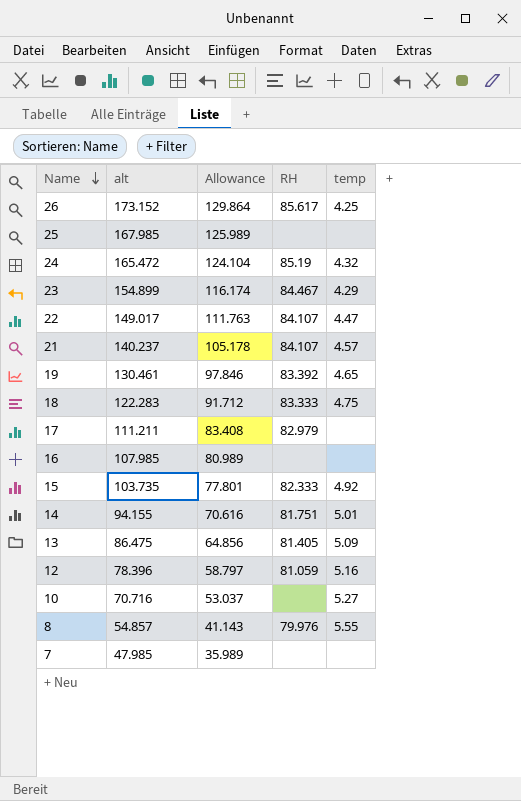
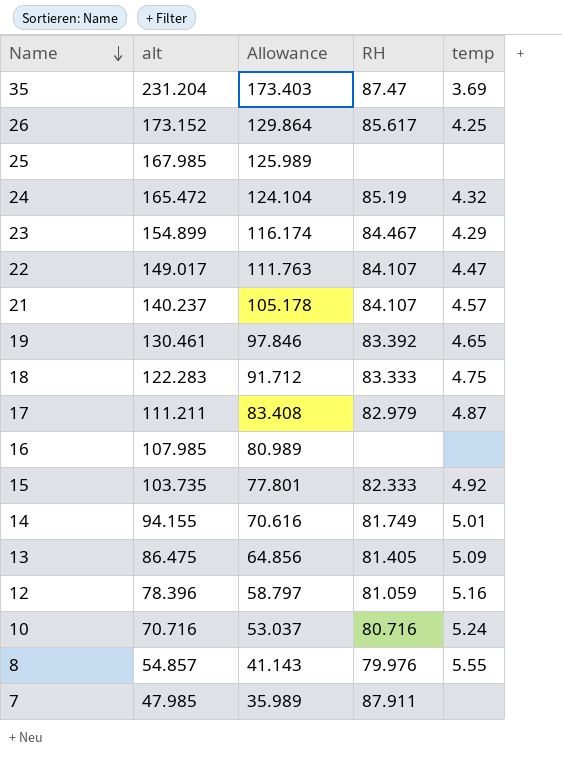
row 35: none -> 231.204 | 173.403 | 87.47 | 3.69
17 | temp: none -> 4.87
14 | RH: 81.751 -> 81.749
10 | RH: none -> 80.716
10 | temp: 5.27 -> 5.24
7 | RH: none -> 87.911

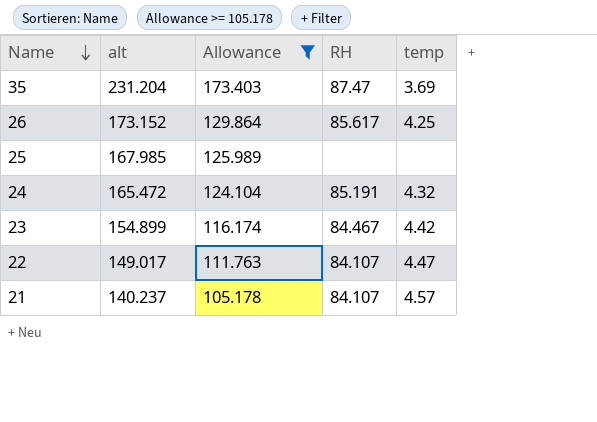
filter: none -> Allowance >= 105.178
24 | RH: 85.19 -> 85.191
23 | temp: 4.29 -> 4.42

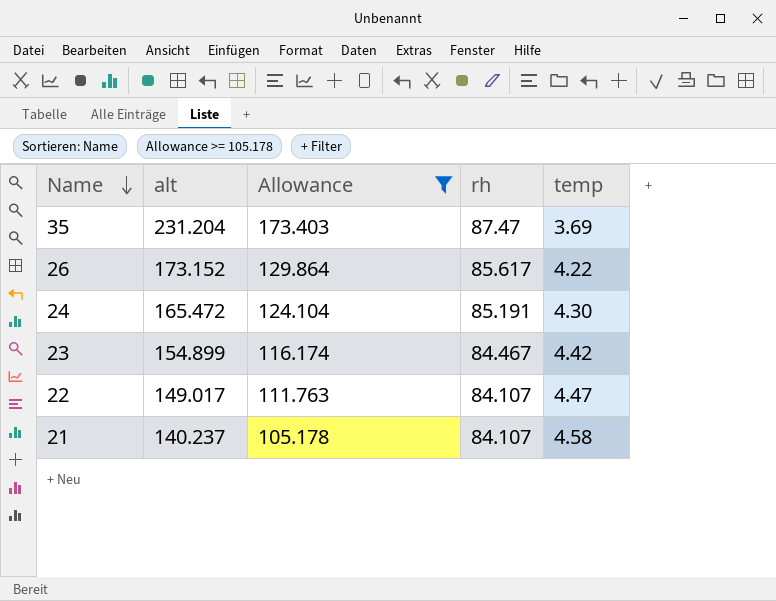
column name: RH -> rh
row 25: 167.985 | 125.989 | none | none -> none
26 | temp: 4.25 -> 4.22
24 | temp: 4.32 -> 4.30
21 | temp: 4.57 -> 4.58

